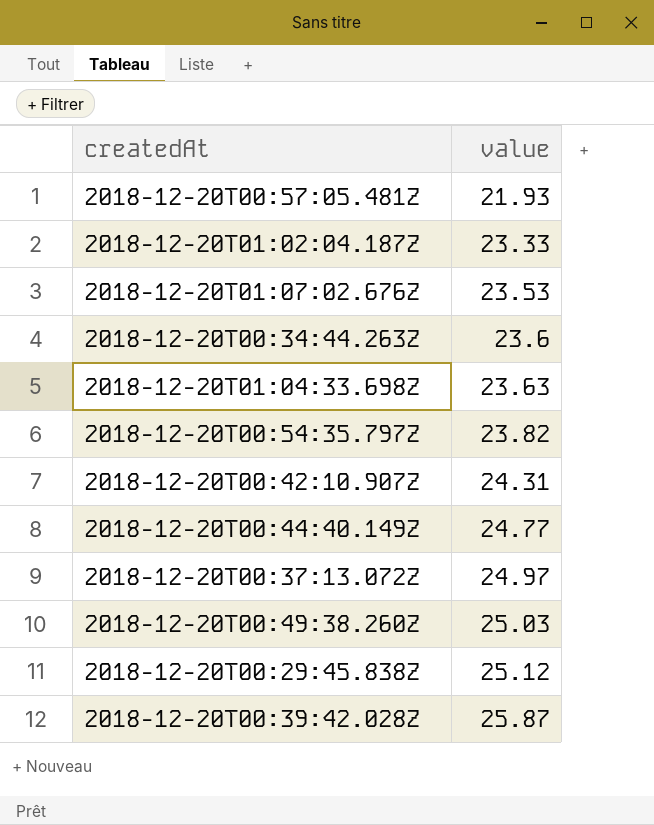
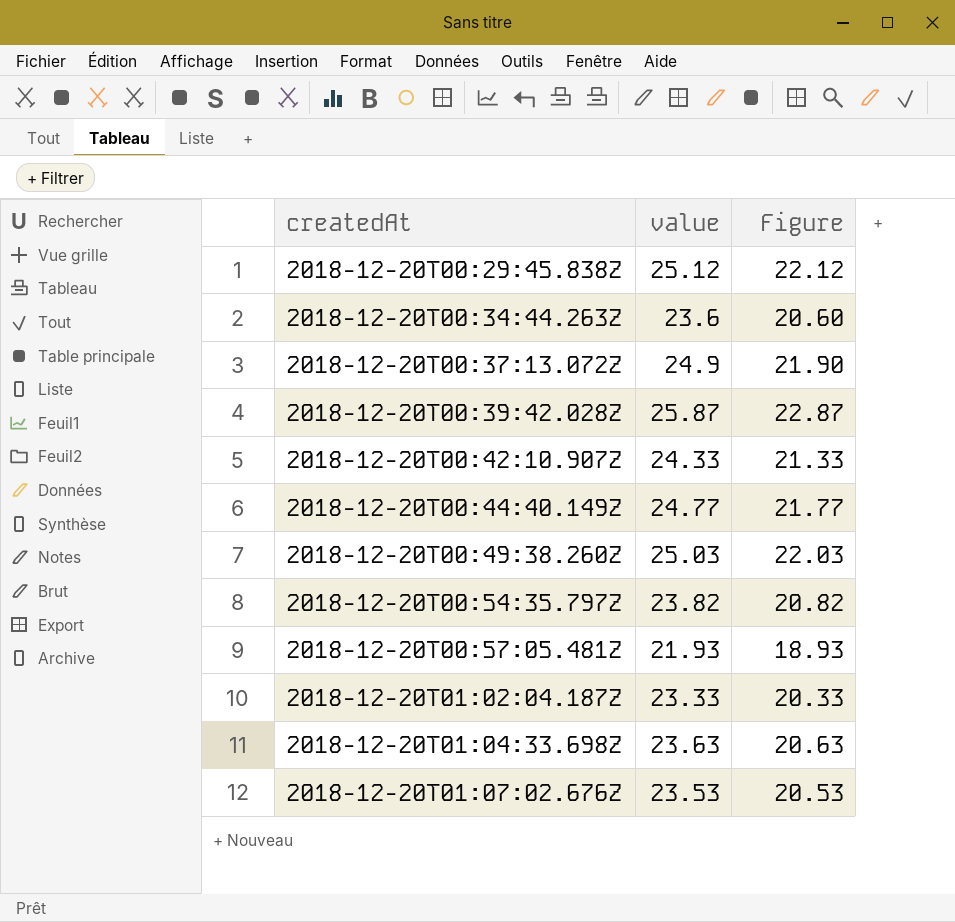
row order: value ascending -> createdAt ascending
column Figure | formula: none -> [value] - 3
2018-12-20T00:37:13.072Z | value: 24.97 -> 24.9
2018-12-20T00:42:10.907Z | value: 24.31 -> 24.33

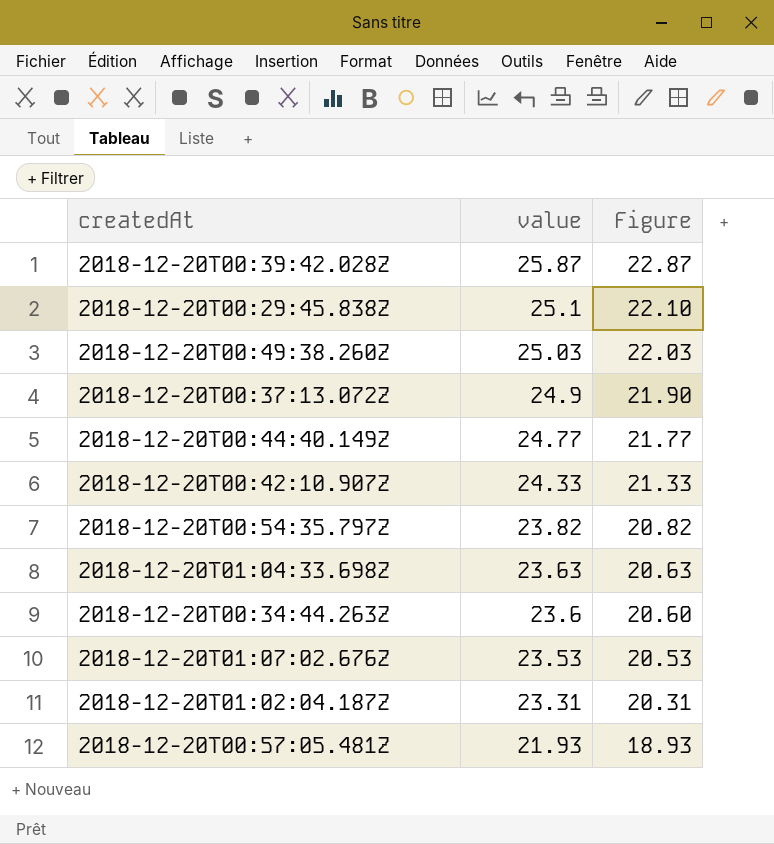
row order: createdAt ascending -> value descending
2018-12-20T00:29:45.838Z | value: 25.12 -> 25.1
2018-12-20T00:29:45.838Z | Figure: 22.12 -> 22.10
2018-12-20T01:02:04.187Z | value: 23.33 -> 23.31
2018-12-20T01:02:04.187Z | Figure: 20.33 -> 20.31

